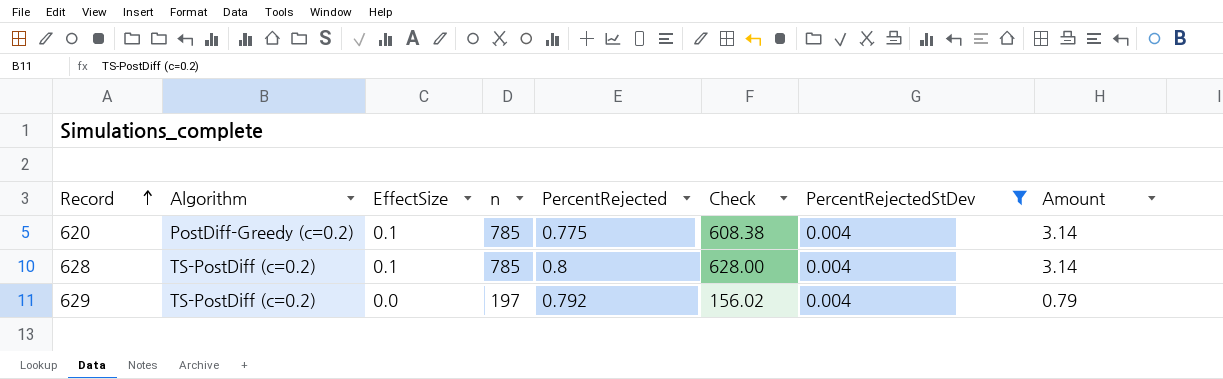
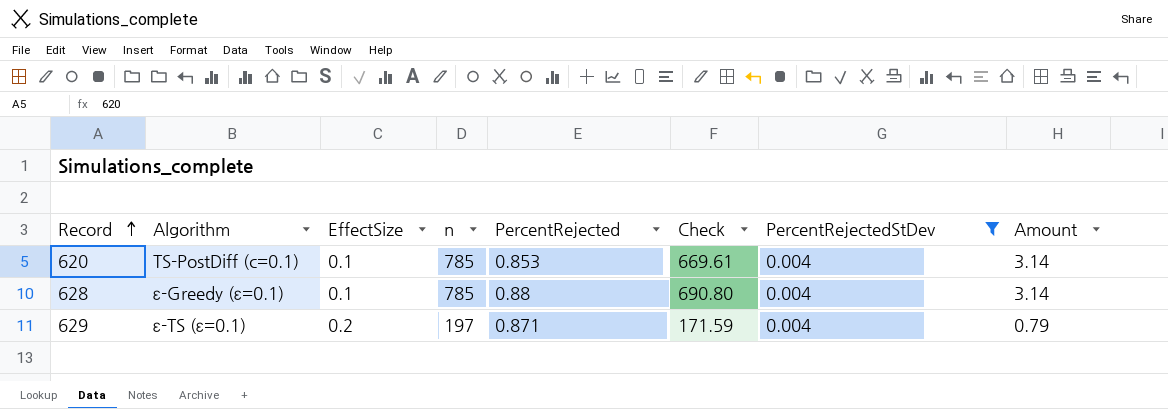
620 | Algorithm: PostDiff-Greedy (c=0.2) -> TS-PostDiff (c=0.1)
620 | PercentRejected: 0.775 -> 0.853
620 | Check: 608.38 -> 669.61
628 | Algorithm: TS-PostDiff (c=0.2) -> ε-Greedy (ε=0.1)
628 | PercentRejected: 0.8 -> 0.88
628 | Check: 628.00 -> 690.80
629 | Algorithm: TS-PostDiff (c=0.2) -> ε-TS (ε=0.1)
629 | EffectSize: 0.0 -> 0.2
629 | PercentRejected: 0.792 -> 0.871
629 | Check: 156.02 -> 171.59

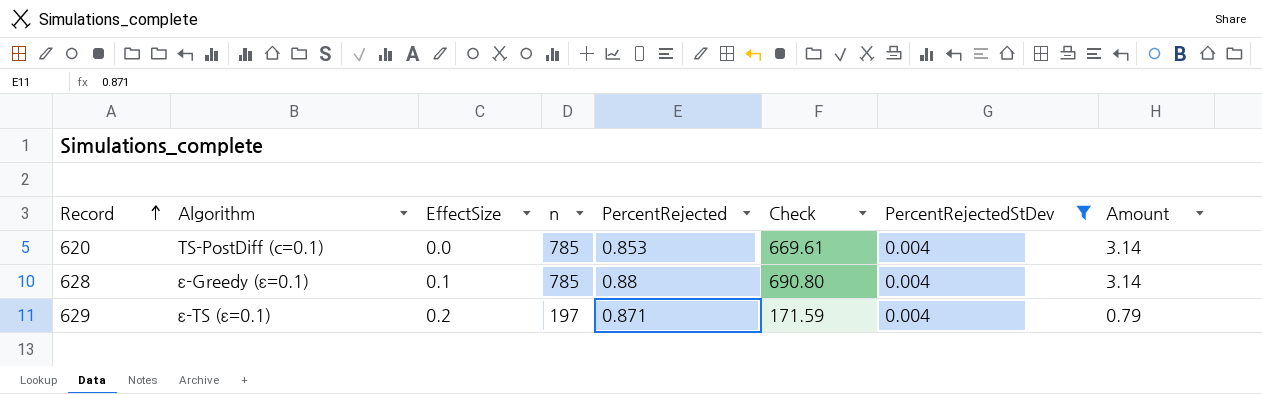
620 | EffectSize: 0.1 -> 0.0

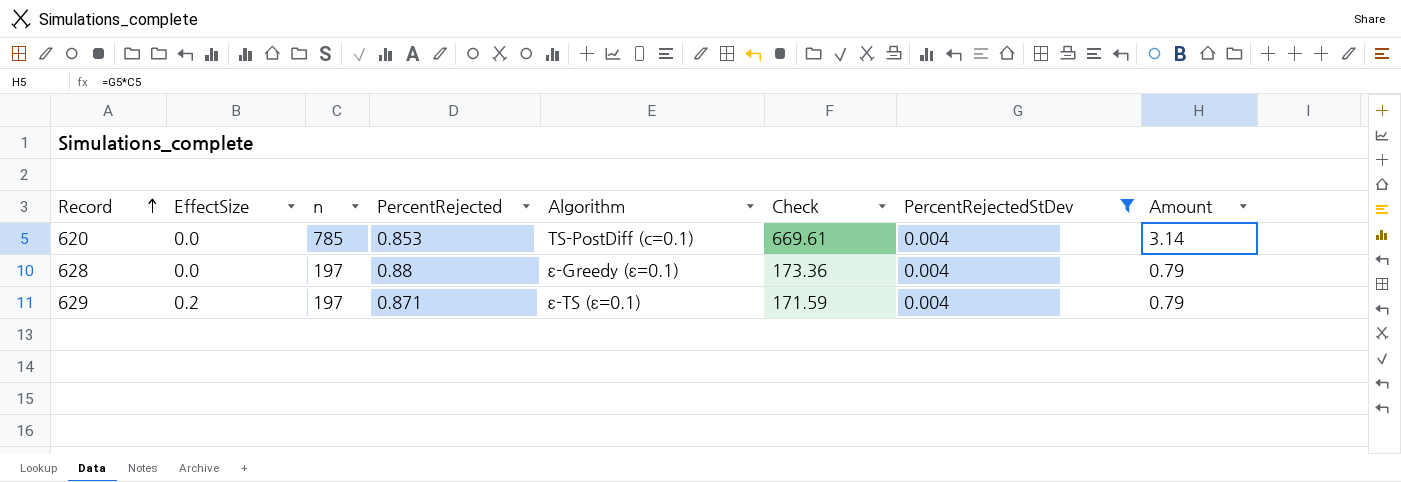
column Algorithm | position: 2 -> 5
628 | EffectSize: 0.1 -> 0.0
628 | n: 785 -> 197
628 | Check: 690.80 -> 173.36
628 | Amount: 3.14 -> 0.79

